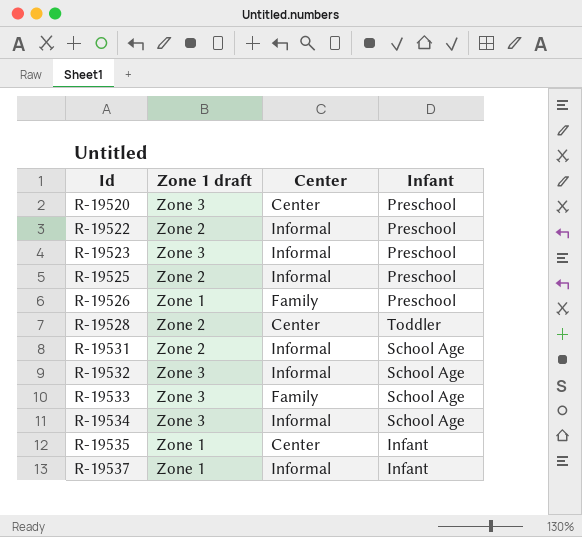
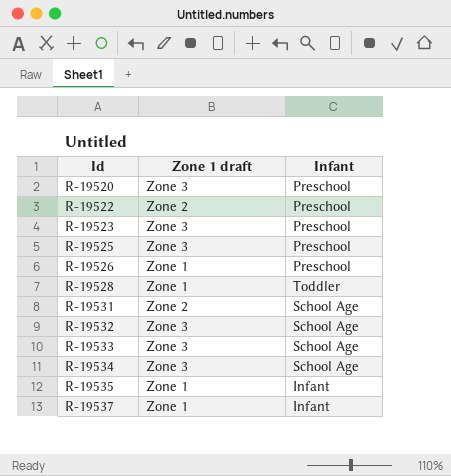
column Center | position: 3 -> none
R-19525 | Zone 1 draft: Zone 2 -> Zone 3
R-19528 | Zone 1 draft: Zone 2 -> Zone 1

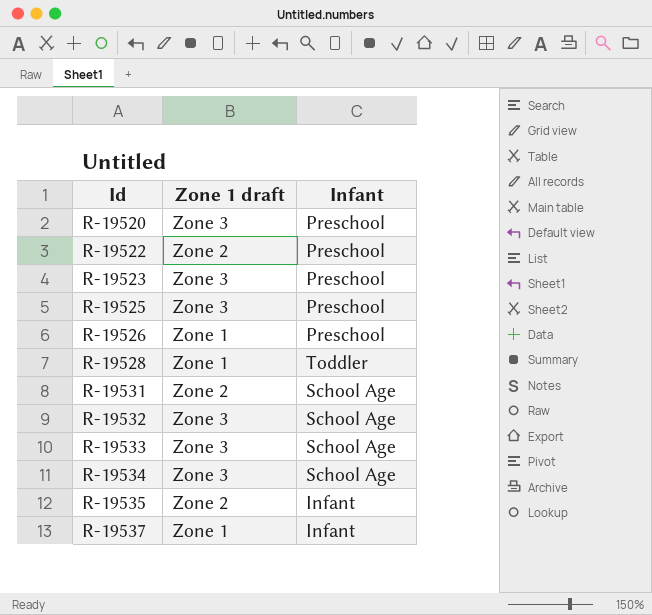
R-19535 | Zone 1 draft: Zone 1 -> Zone 2

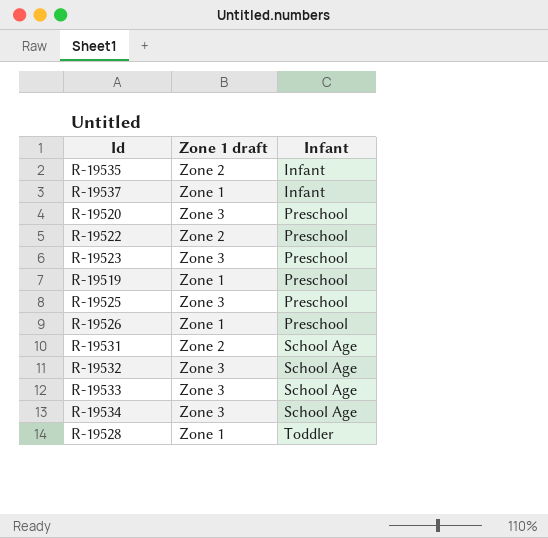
row order: Id ascending -> Infant ascending
row R-19519: none -> Zone 1 | Preschool

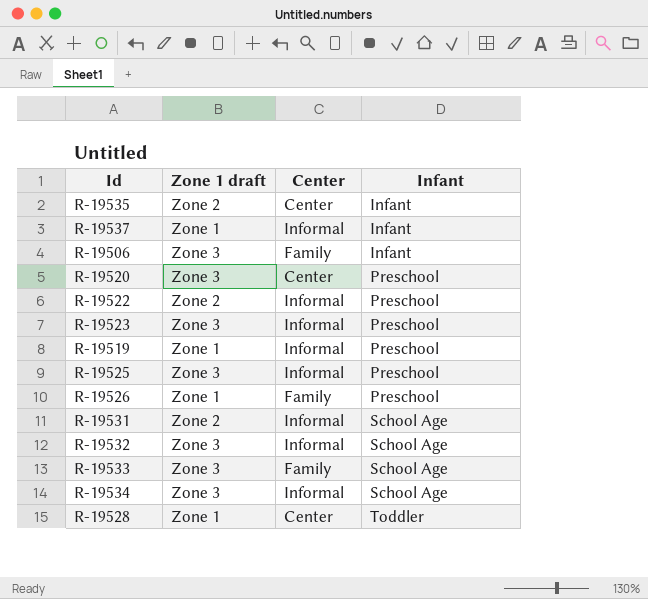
column Center | position: none -> 3
row R-19506: none -> Zone 3 | Family | Infant

